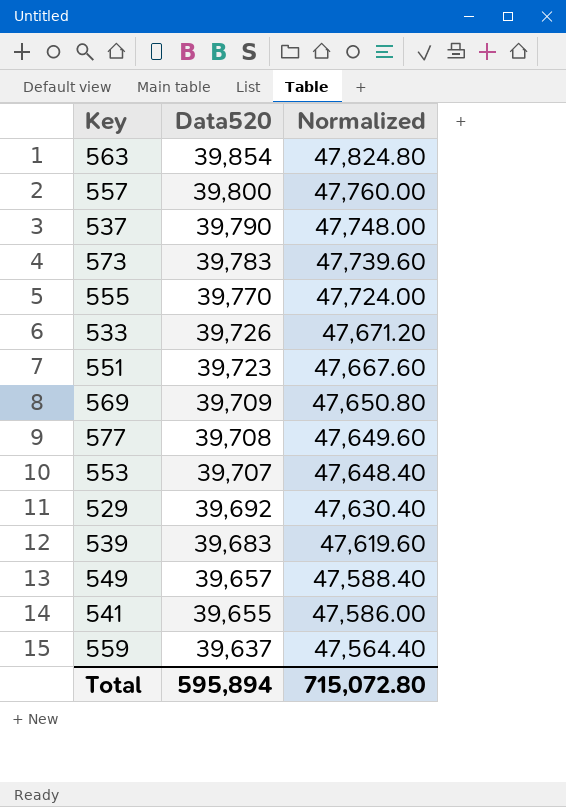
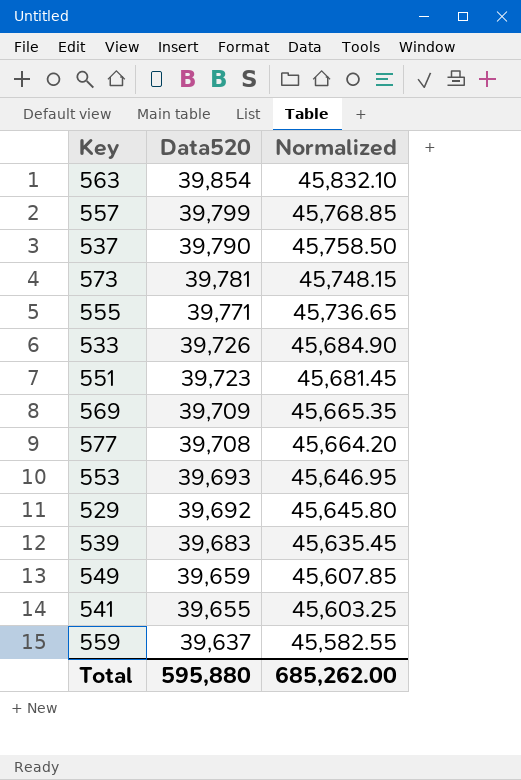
column Normalized | formula: [Data520] * 1.2 -> [Data520] * 1.15
557 | Data520: 39,800 -> 39,799
573 | Data520: 39,783 -> 39,781
555 | Data520: 39,770 -> 39,771
553 | Data520: 39,707 -> 39,693
549 | Data520: 39,657 -> 39,659
Total | Data520: 595,894 -> 595,880
Total | Normalized: 715,072.80 -> 685,262.00

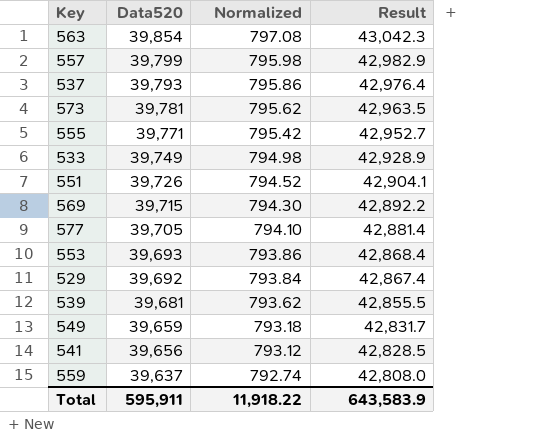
column Normalized | formula: [Data520] * 1.15 -> [Data520] * 0.02
column Result | formula: none -> [Data520] * 1.08
537 | Data520: 39,790 -> 39,793
533 | Data520: 39,726 -> 39,749
551 | Data520: 39,723 -> 39,726
569 | Data520: 39,709 -> 39,715
577 | Data520: 39,708 -> 39,705
539 | Data520: 39,683 -> 39,681
541 | Data520: 39,655 -> 39,656
Total | Data520: 595,880 -> 595,911
Total | Normalized: 685,262.00 -> 11,918.22

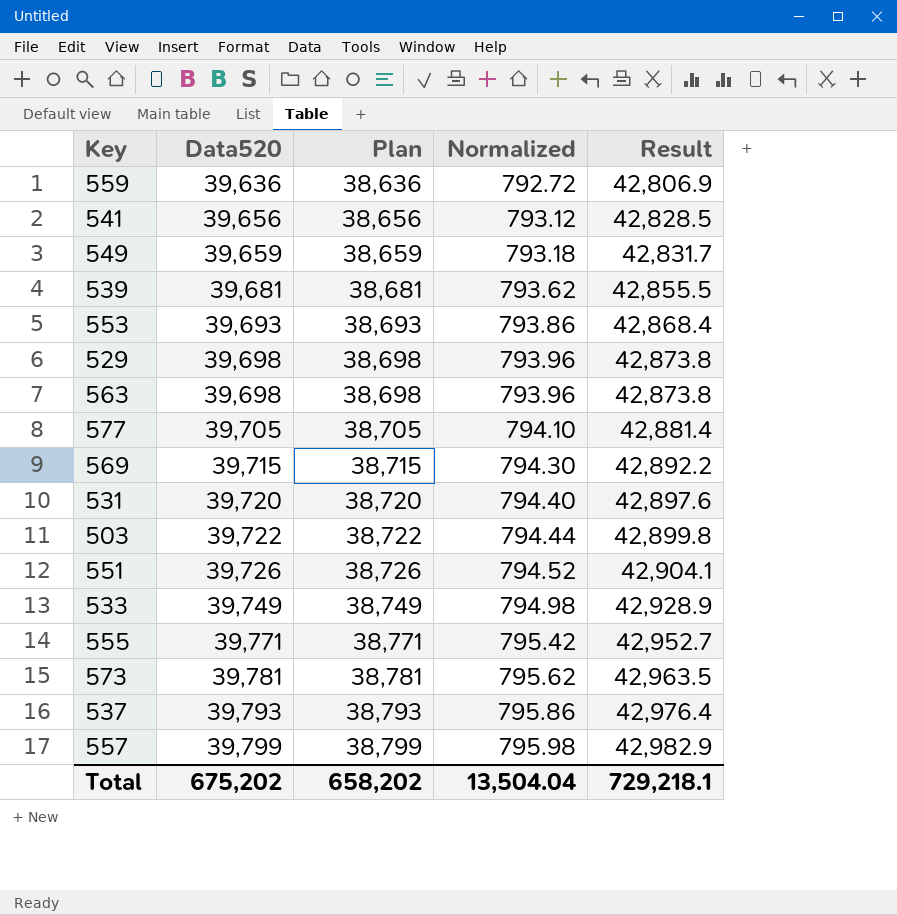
row order: Data520 descending -> Data520 ascending
column Plan | formula: none -> [Data520] - 1000
559 | Data520: 39,637 -> 39,636
559 | Normalized: 792.74 -> 792.72
559 | Result: 42,808.0 -> 42,806.9
529 | Data520: 39,692 -> 39,698
529 | Normalized: 793.84 -> 793.96
529 | Result: 42,867.4 -> 42,873.8
563 | Data520: 39,854 -> 39,698
563 | Normalized: 797.08 -> 793.96
563 | Result: 43,042.3 -> 42,873.8
row 531: none -> 39,720 | 38,720 | 794.40 | 42,897.6
row 503: none -> 39,722 | 38,722 | 794.44 | 42,899.8
Total | Data520: 595,911 -> 675,202
Total | Normalized: 11,918.22 -> 13,504.04
Total | Result: 643,583.9 -> 729,218.1

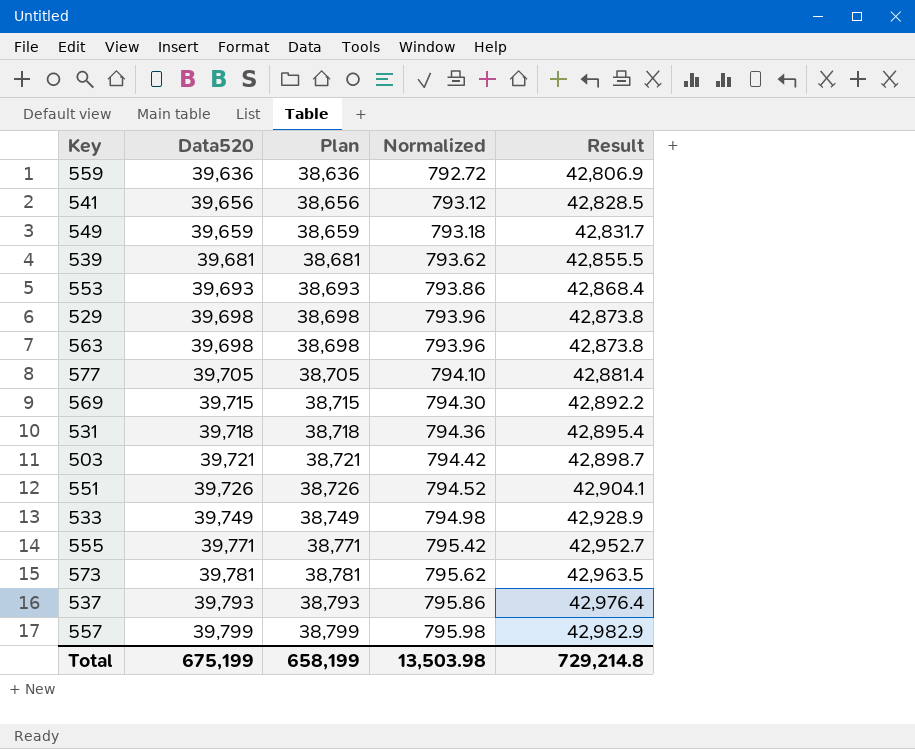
531 | Data520: 39,720 -> 39,718
531 | Plan: 38,720 -> 38,718
531 | Normalized: 794.40 -> 794.36
531 | Result: 42,897.6 -> 42,895.4
503 | Data520: 39,722 -> 39,721
503 | Plan: 38,722 -> 38,721
503 | Normalized: 794.44 -> 794.42
503 | Result: 42,899.8 -> 42,898.7
Total | Data520: 675,202 -> 675,199
Total | Plan: 658,202 -> 658,199
Total | Normalized: 13,504.04 -> 13,503.98
Total | Result: 729,218.1 -> 729,214.8

